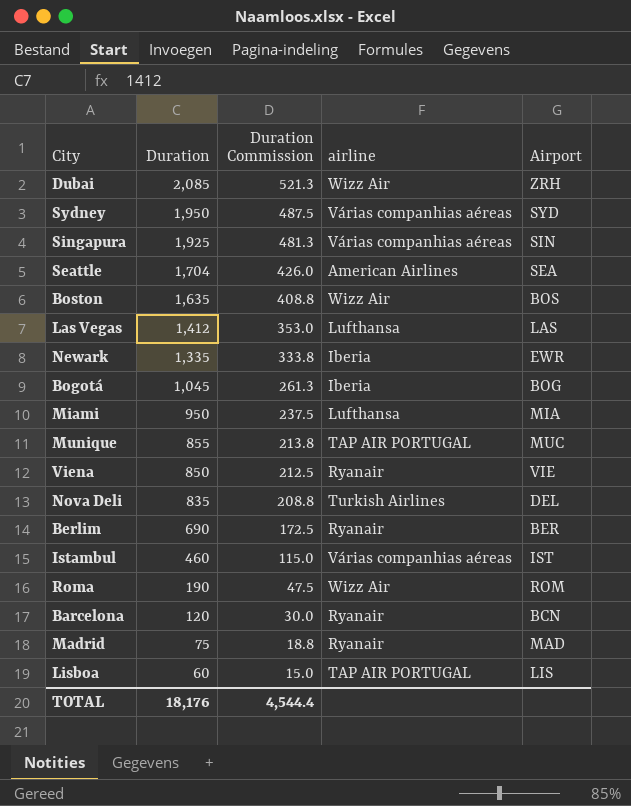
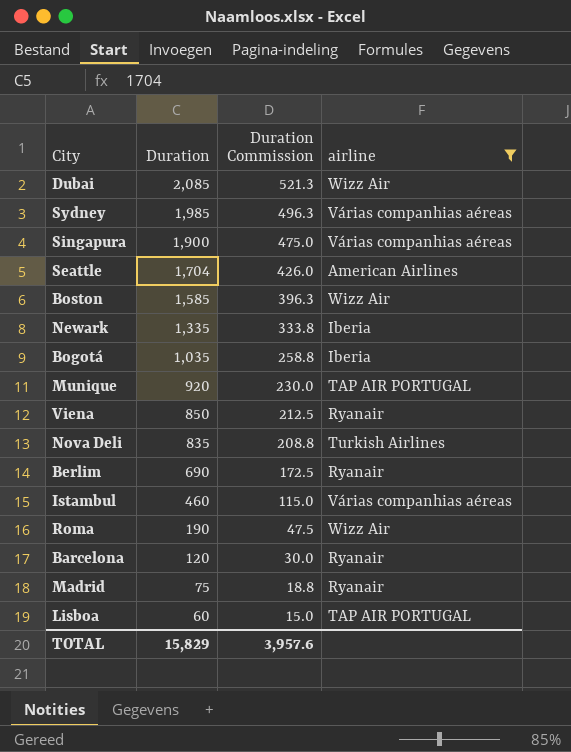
filter: none -> airline != Lufthansa
column Airport | position: 5 -> none
Sydney | Duration: 1,950 -> 1,985
Sydney | Duration Commission: 487.5 -> 496.3
Singapura | Duration: 1,925 -> 1,900
Singapura | Duration Commission: 481.3 -> 475.0
Boston | Duration: 1,635 -> 1,585
Boston | Duration Commission: 408.8 -> 396.3
Bogotá | Duration: 1,045 -> 1,035
Bogotá | Duration Commission: 261.3 -> 258.8
Munique | Duration: 855 -> 920
Munique | Duration Commission: 213.8 -> 230.0
TOTAL | Duration: 18,176 -> 15,829
TOTAL | Duration Commission: 4,544.4 -> 3,957.6

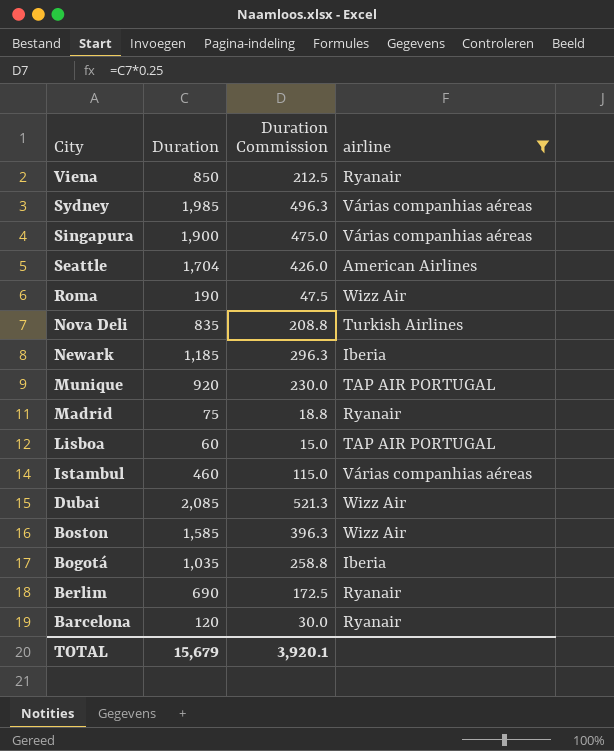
row order: Duration descending -> City descending
Newark | Duration: 1,335 -> 1,185
Newark | Duration Commission: 333.8 -> 296.3
TOTAL | Duration: 15,829 -> 15,679
TOTAL | Duration Commission: 3,957.6 -> 3,920.1

